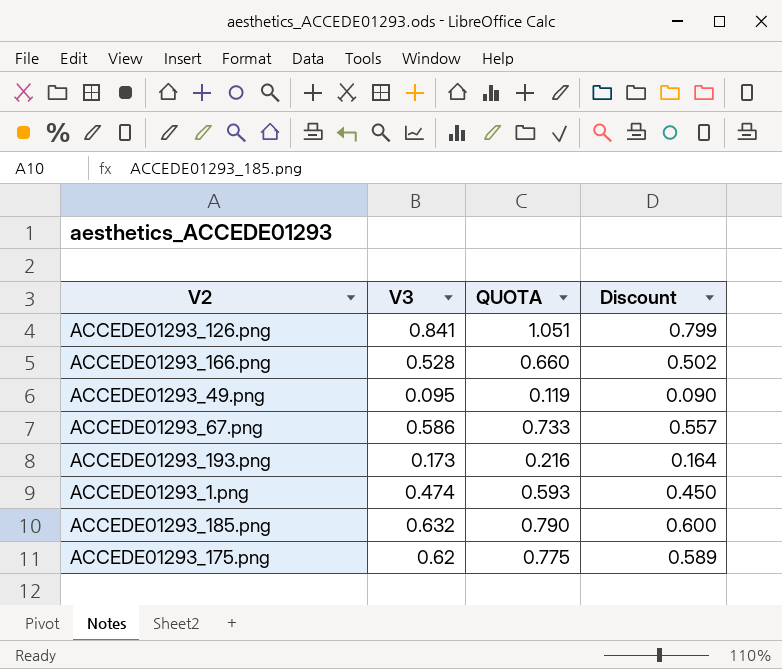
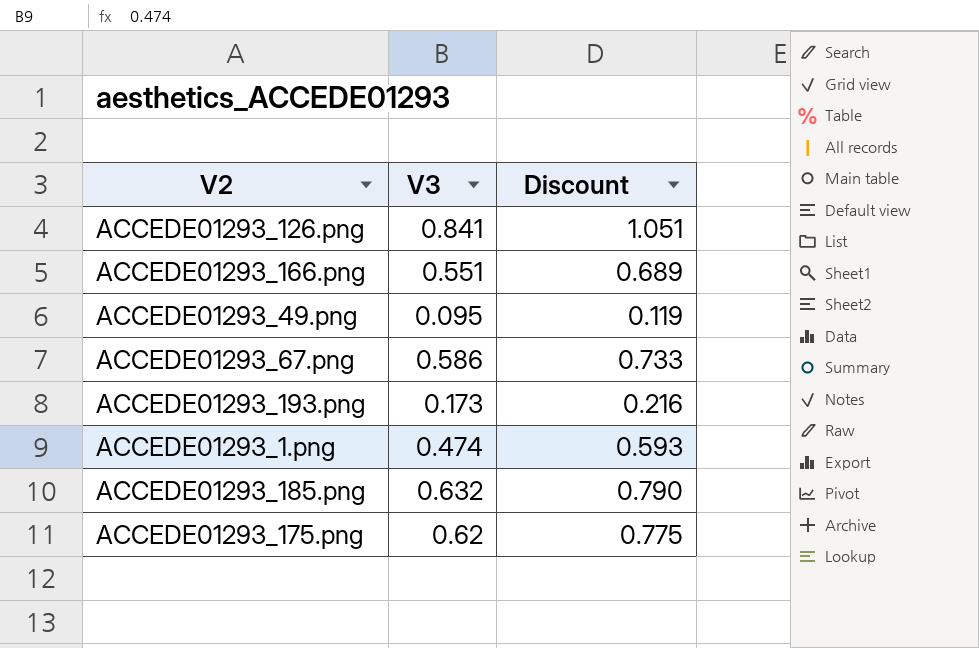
column QUOTA | formula: [V3] * 1.25 -> none
column Discount | formula: [V3] * 0.95 -> [V3] * 1.25
ACCEDE01293_166.png | V3: 0.528 -> 0.551

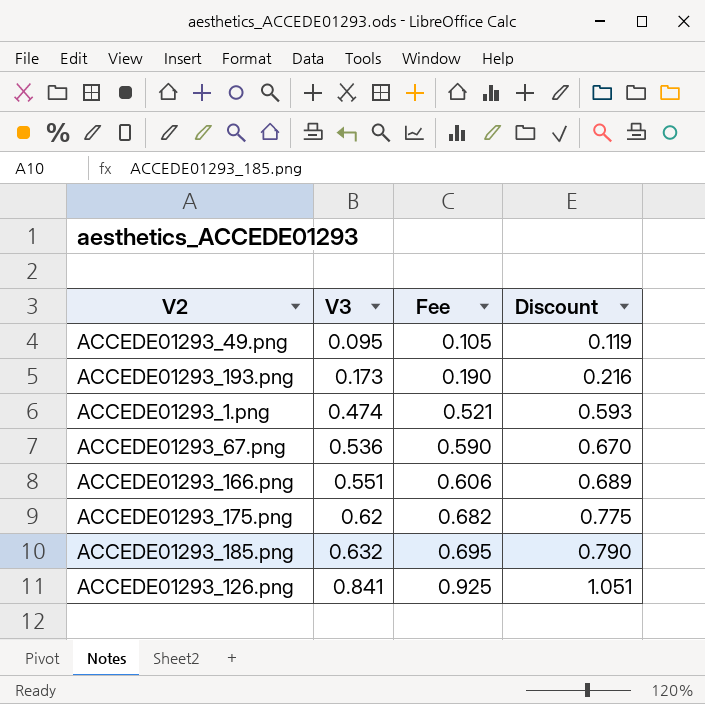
row order: none -> V3 ascending
column Fee | formula: none -> [V3] * 1.1
ACCEDE01293_67.png | V3: 0.586 -> 0.536
ACCEDE01293_67.png | Discount: 0.733 -> 0.670

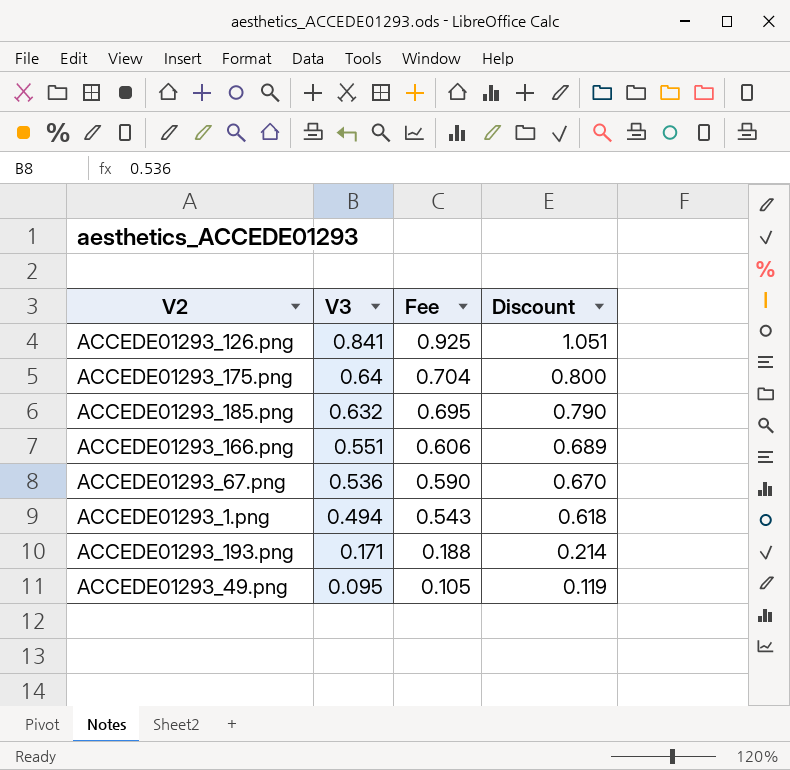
row order: V3 ascending -> V3 descending
ACCEDE01293_175.png | V3: 0.62 -> 0.64
ACCEDE01293_175.png | Fee: 0.682 -> 0.704
ACCEDE01293_175.png | Discount: 0.775 -> 0.800
ACCEDE01293_1.png | V3: 0.474 -> 0.494
ACCEDE01293_1.png | Fee: 0.521 -> 0.543
ACCEDE01293_1.png | Discount: 0.593 -> 0.618
ACCEDE01293_193.png | V3: 0.173 -> 0.171
ACCEDE01293_193.png | Fee: 0.190 -> 0.188
ACCEDE01293_193.png | Discount: 0.216 -> 0.214

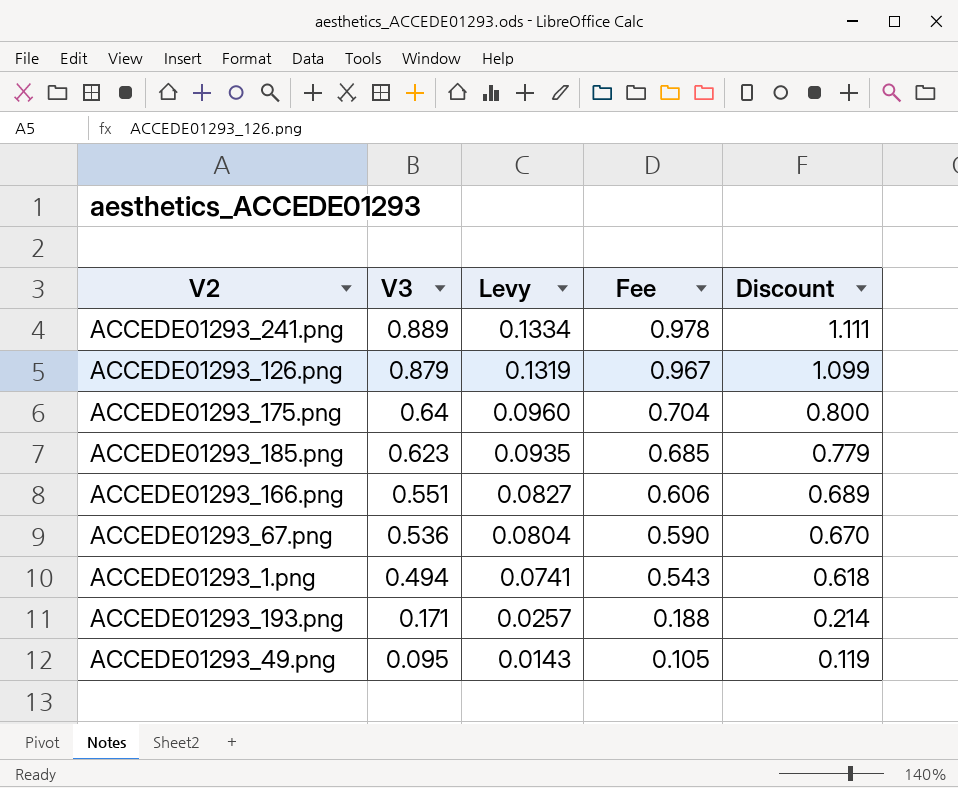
column Levy | formula: none -> [V3] * 0.15
row ACCEDE01293_241.png: none -> 0.889 | 0.1334 | 0.978 | 1.111
ACCEDE01293_126.png | V3: 0.841 -> 0.879
ACCEDE01293_126.png | Fee: 0.925 -> 0.967
ACCEDE01293_126.png | Discount: 1.051 -> 1.099
ACCEDE01293_185.png | V3: 0.632 -> 0.623
ACCEDE01293_185.png | Fee: 0.695 -> 0.685
ACCEDE01293_185.png | Discount: 0.790 -> 0.779

